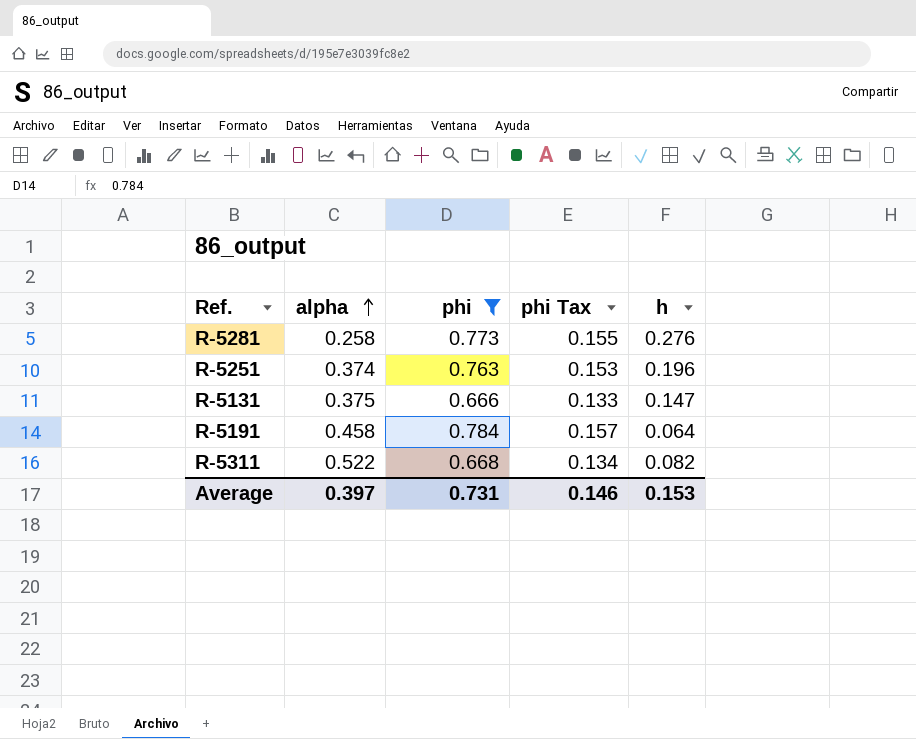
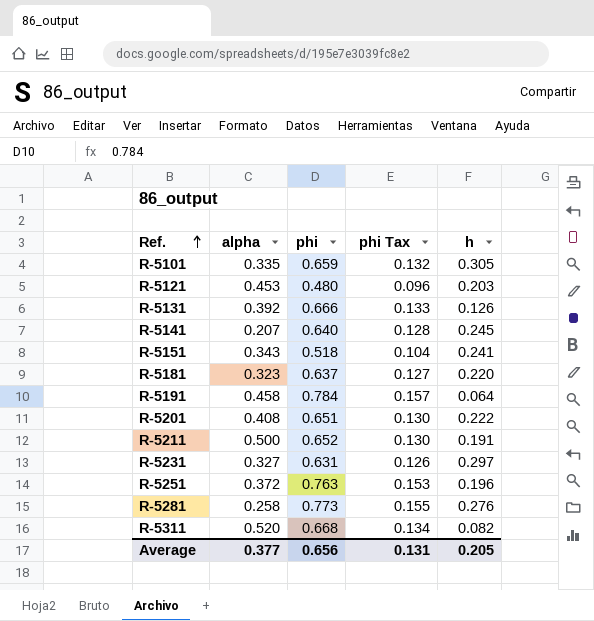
filter: phi >= 0.666 -> none
row order: alpha ascending -> Ref. ascending
R-5131 | alpha: 0.375 -> 0.392
R-5131 | h: 0.147 -> 0.126
R-5251 | alpha: 0.374 -> 0.372
R-5311 | alpha: 0.522 -> 0.520
Average | alpha: 0.397 -> 0.377
Average | phi: 0.731 -> 0.656
Average | phi Tax: 0.146 -> 0.131
Average | h: 0.153 -> 0.205

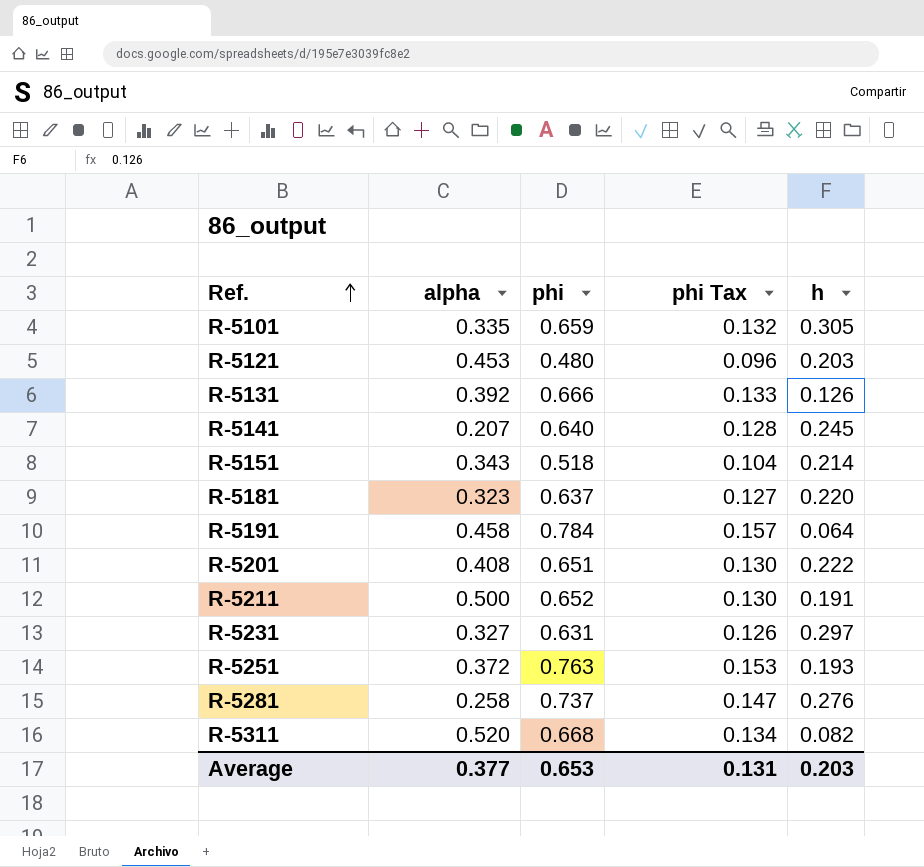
R-5151 | h: 0.241 -> 0.214
R-5251 | h: 0.196 -> 0.193
R-5281 | phi: 0.773 -> 0.737
R-5281 | phi Tax: 0.155 -> 0.147
Average | phi: 0.656 -> 0.653
Average | h: 0.205 -> 0.203

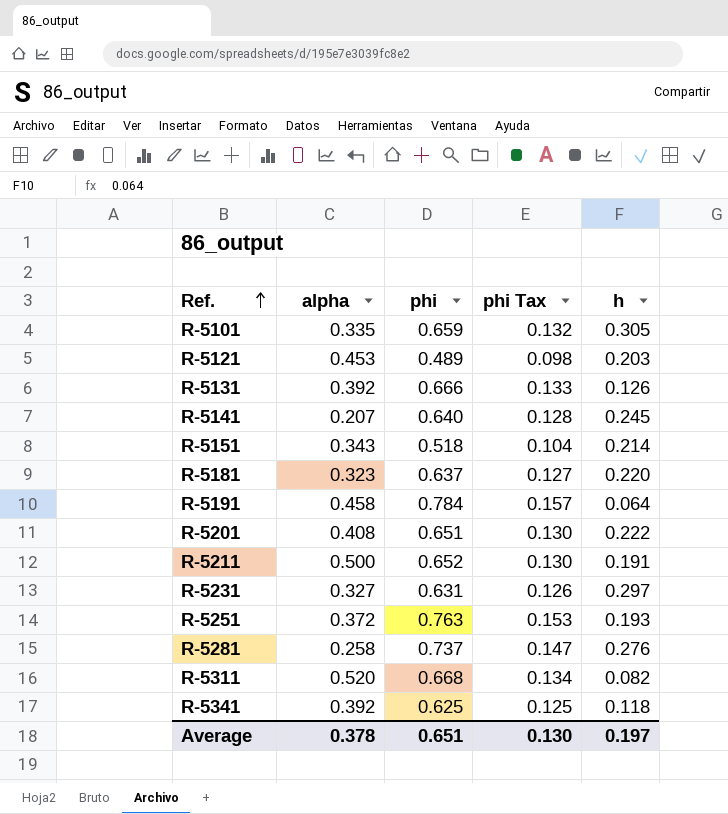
R-5121 | phi: 0.480 -> 0.489
R-5121 | phi Tax: 0.096 -> 0.098
row R-5341: none -> 0.392 | 0.625 | 0.125 | 0.118
Average | alpha: 0.377 -> 0.378
Average | phi: 0.653 -> 0.651
Average | phi Tax: 0.131 -> 0.130
Average | h: 0.203 -> 0.197

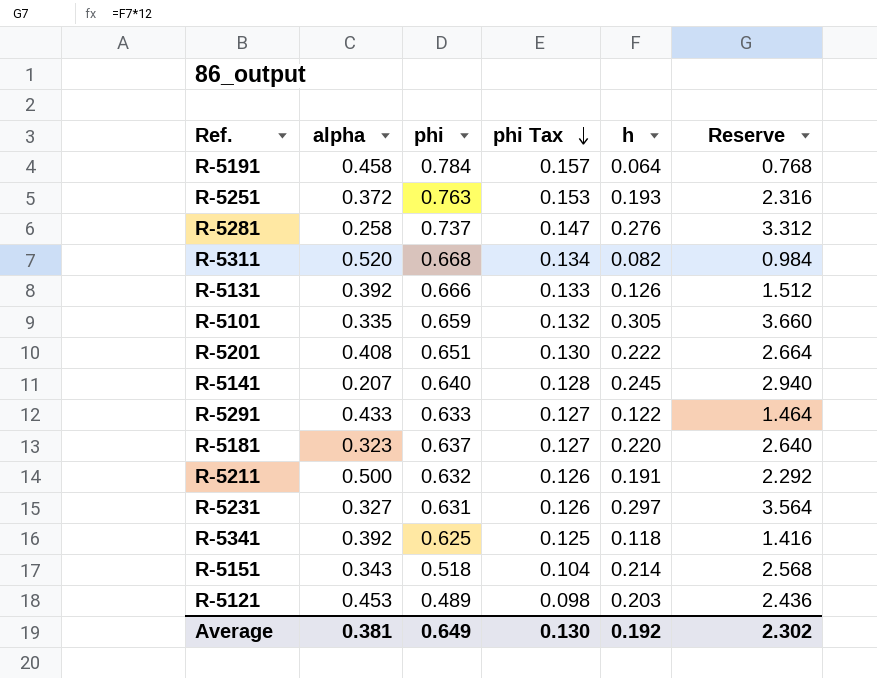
row order: Ref. ascending -> phi Tax descending
column Reserve | formula: none -> [h] * 12
row R-5291: none -> 0.433 | 0.633 | 0.127 | 0.122 | 1.464
R-5211 | phi: 0.652 -> 0.632
R-5211 | phi Tax: 0.130 -> 0.126
Average | alpha: 0.378 -> 0.381
Average | phi: 0.651 -> 0.649
Average | h: 0.197 -> 0.192

